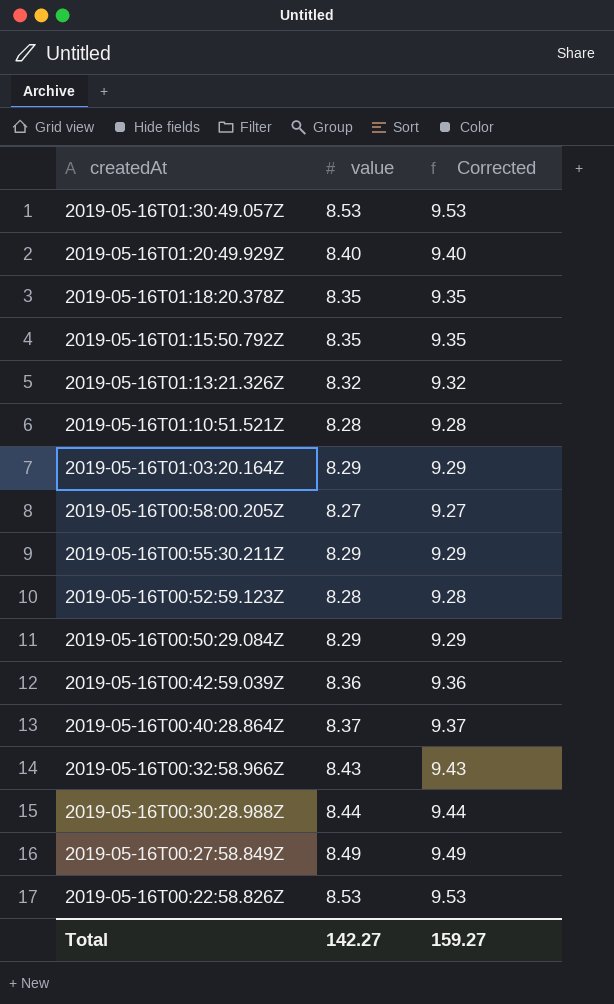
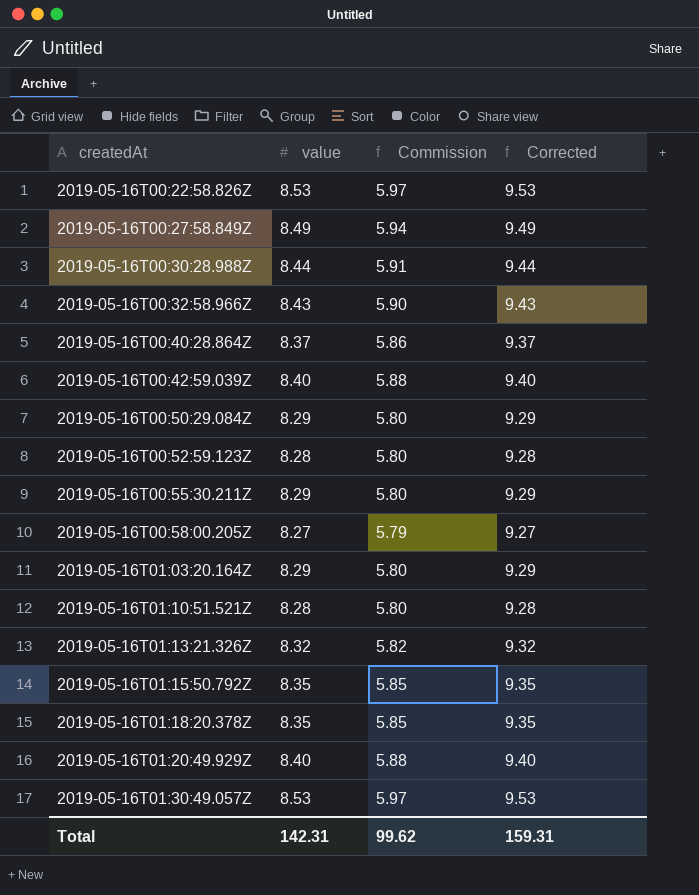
row order: createdAt descending -> createdAt ascending
column Commission | formula: none -> [value] * 0.7
2019-05-16T00:42:59.039Z | value: 8.36 -> 8.40
2019-05-16T00:42:59.039Z | Corrected: 9.36 -> 9.40
Total | value: 142.27 -> 142.31
Total | Corrected: 159.27 -> 159.31

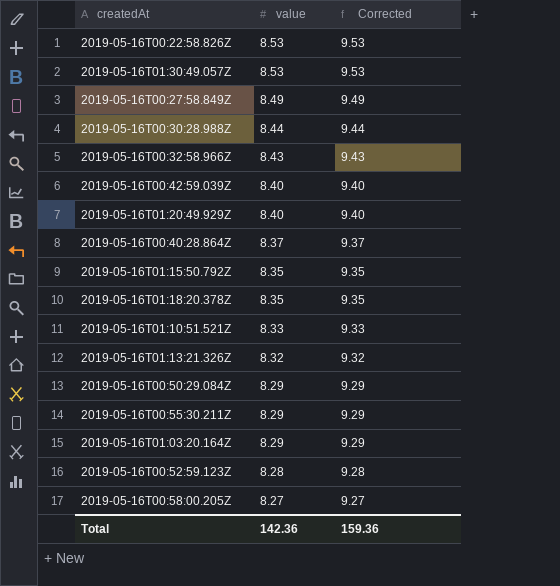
row order: createdAt ascending -> value descending
column Commission | formula: [value] * 0.7 -> none
2019-05-16T01:10:51.521Z | value: 8.28 -> 8.33
2019-05-16T01:10:51.521Z | Corrected: 9.28 -> 9.33
Total | value: 142.31 -> 142.36
Total | Corrected: 159.31 -> 159.36

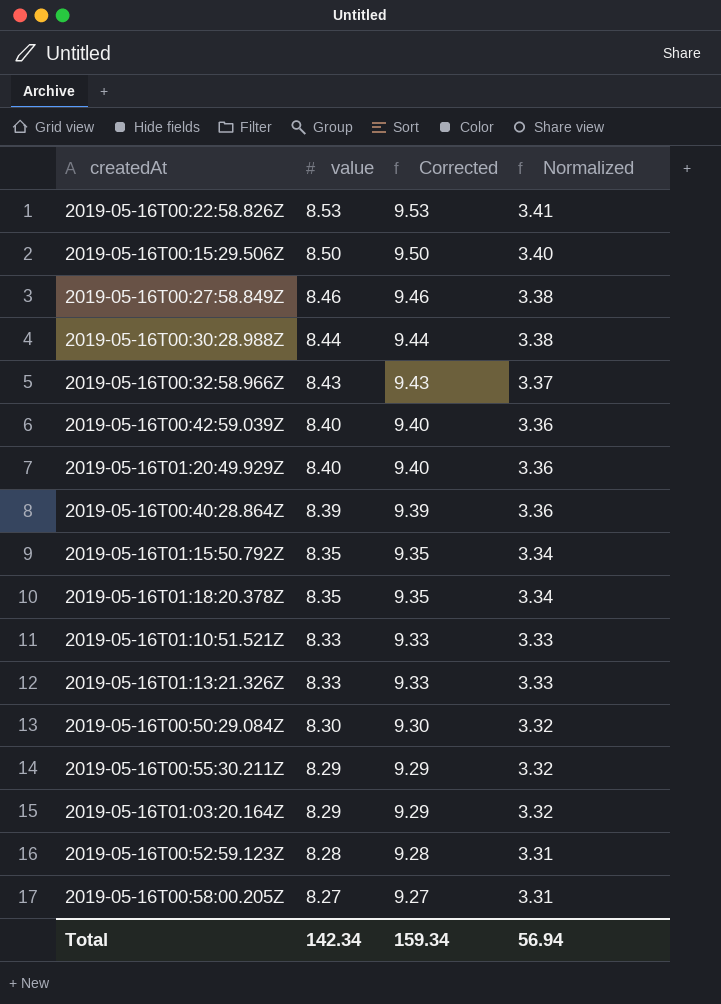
column Normalized | formula: none -> [value] * 0.4
row 2019-05-16T01:30:49.057Z: 8.53 | 9.53 -> none
row 2019-05-16T00:15:29.506Z: none -> 8.50 | 9.50 | 3.40
2019-05-16T00:27:58.849Z | value: 8.49 -> 8.46
2019-05-16T00:27:58.849Z | Corrected: 9.49 -> 9.46
2019-05-16T00:40:28.864Z | value: 8.37 -> 8.39
2019-05-16T00:40:28.864Z | Corrected: 9.37 -> 9.39
2019-05-16T01:13:21.326Z | value: 8.32 -> 8.33
2019-05-16T01:13:21.326Z | Corrected: 9.32 -> 9.33
2019-05-16T00:50:29.084Z | value: 8.29 -> 8.30
2019-05-16T00:50:29.084Z | Corrected: 9.29 -> 9.30
Total | value: 142.36 -> 142.34
Total | Corrected: 159.36 -> 159.34

